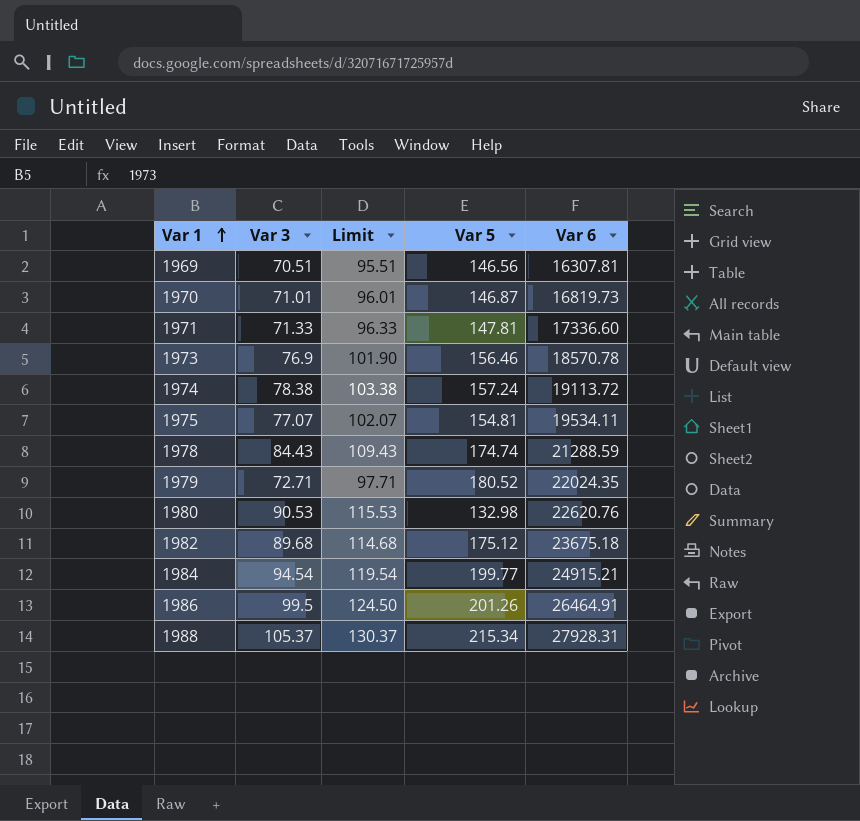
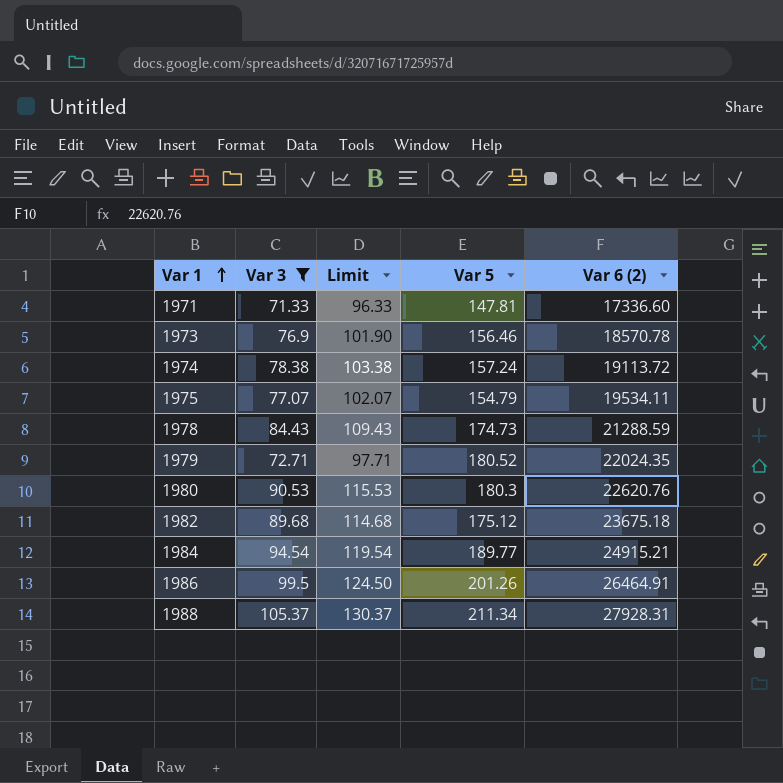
filter: none -> Var 3 >= 71.33
column name: Var 6 -> Var 6 (2)
1975 | Var 5: 154.81 -> 154.79
1978 | Var 5: 174.74 -> 174.73
1980 | Var 5: 132.98 -> 180.3
1984 | Var 5: 199.77 -> 189.77
1988 | Var 5: 215.34 -> 211.34

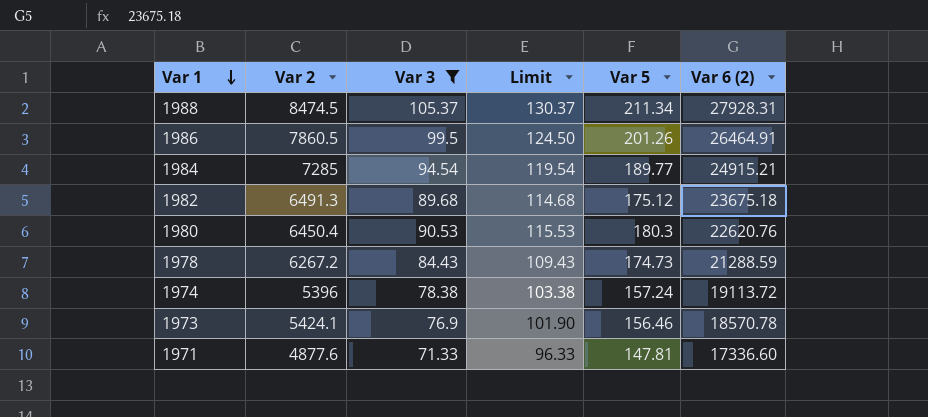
row order: Var 1 ascending -> Var 1 descending
column Var 2 | position: none -> 2
row 1975: 77.07 | 102.07 | 154.79 | 19534.11 -> none
row 1979: 72.71 | 97.71 | 180.52 | 22024.35 -> none

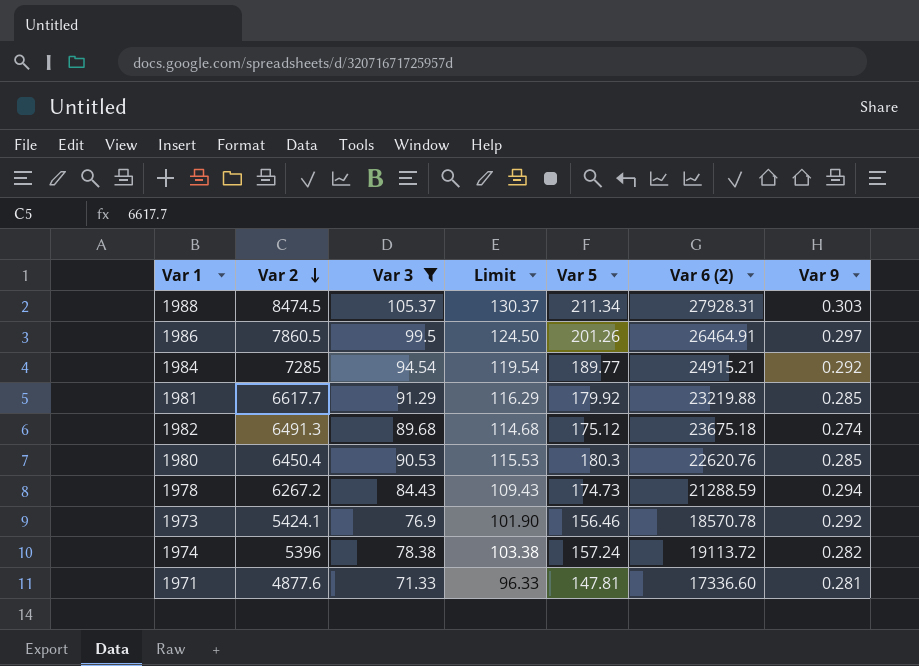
row order: Var 1 descending -> Var 2 descending
column Var 9 | formula: none -> [Var 2] / [Var 6 (2)]
row 1981: none -> 6617.7 | 91.29 | 116.29 | 179.92 | 23219.88 | 0.285

